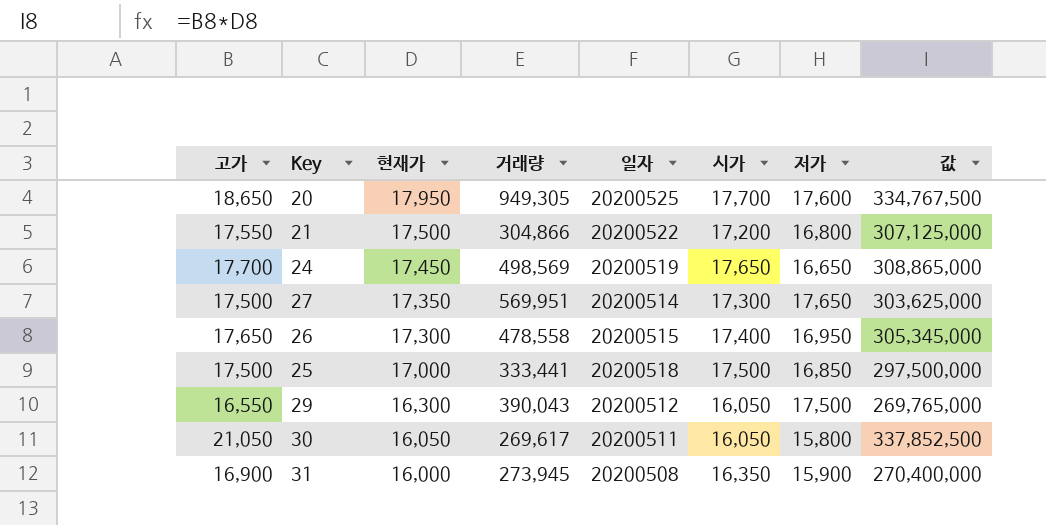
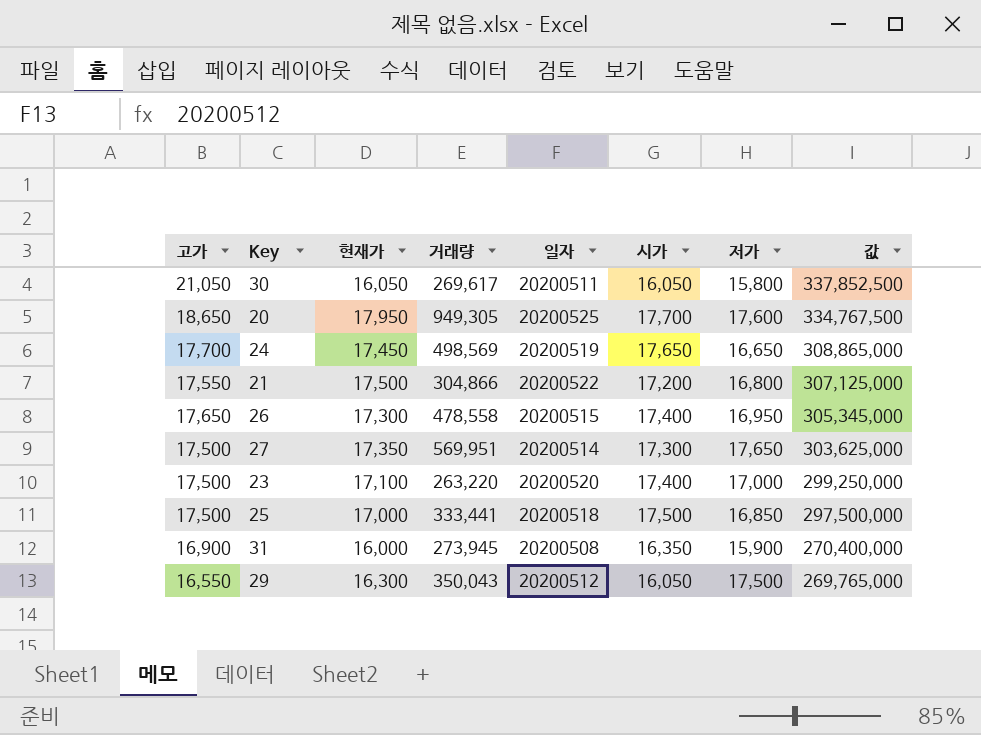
row order: 현재가 descending -> 값 descending
row 23: none -> 17,500 | 17,100 | 263,220 | 20200520 | 17,400 | 17,000 | 299,250,000
29 | 거래량: 390,043 -> 350,043

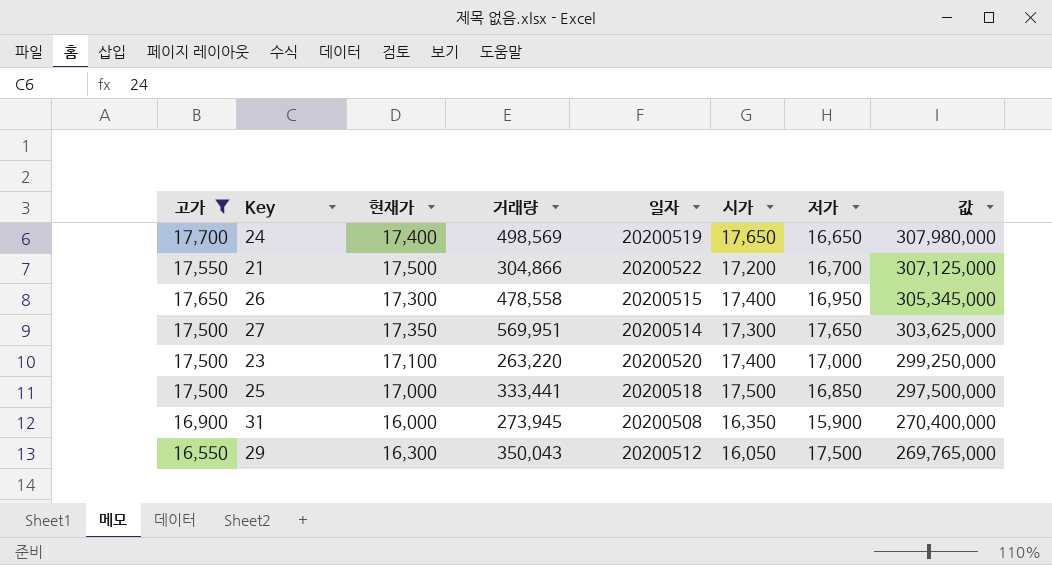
filter: none -> 고가 <= 17,700
24 | 현재가: 17,450 -> 17,400
24 | 값: 308,865,000 -> 307,980,000
21 | 저가: 16,800 -> 16,700

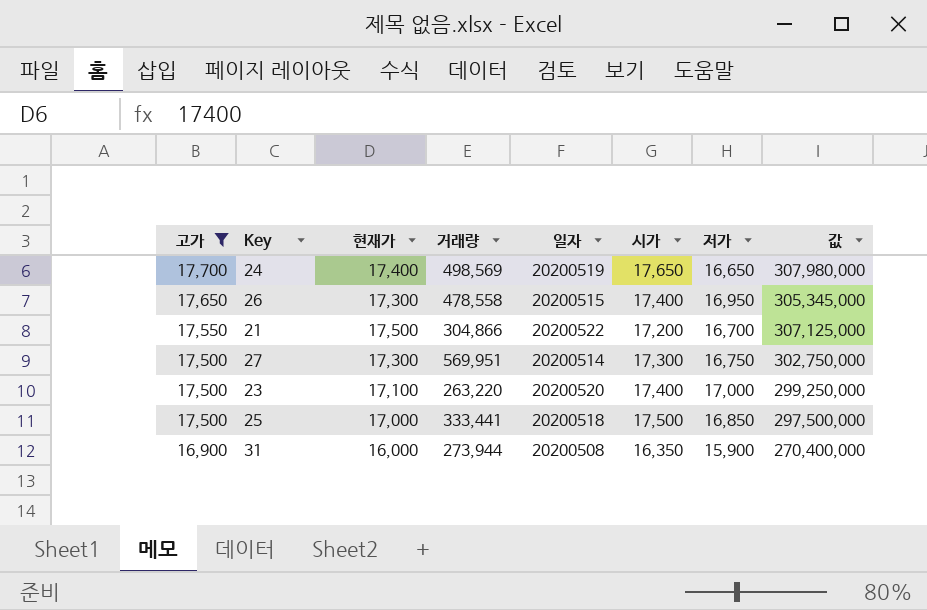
row order: 값 descending -> 고가 descending
row 29: 16,550 | 16,300 | 350,043 | 20200512 | 16,050 | 17,500 | 269,765,000 -> none
27 | 현재가: 17,350 -> 17,300
27 | 저가: 17,650 -> 16,750
27 | 값: 303,625,000 -> 302,750,000
31 | 거래량: 273,945 -> 273,944

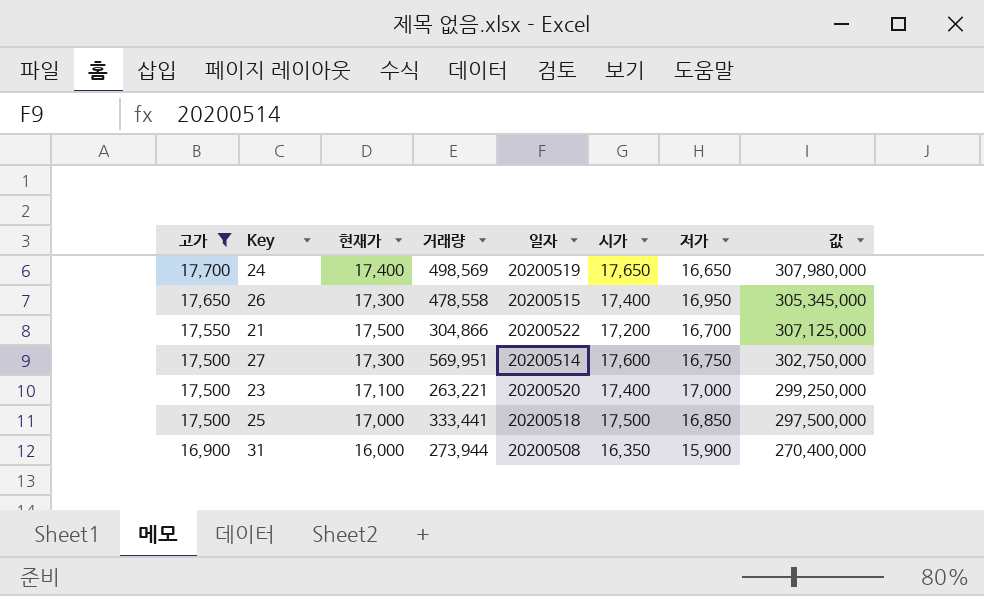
27 | 시가: 17,300 -> 17,600
23 | 거래량: 263,220 -> 263,221

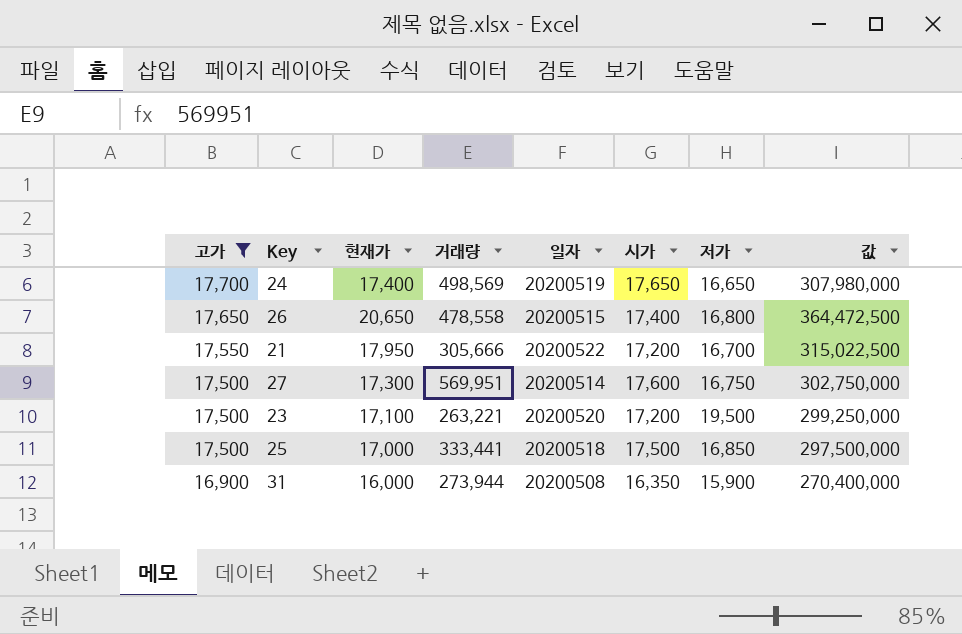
26 | 현재가: 17,300 -> 20,650
26 | 저가: 16,950 -> 16,800
26 | 값: 305,345,000 -> 364,472,500
21 | 현재가: 17,500 -> 17,950
21 | 거래량: 304,866 -> 305,666
21 | 값: 307,125,000 -> 315,022,500
23 | 시가: 17,400 -> 17,200
23 | 저가: 17,000 -> 19,500

